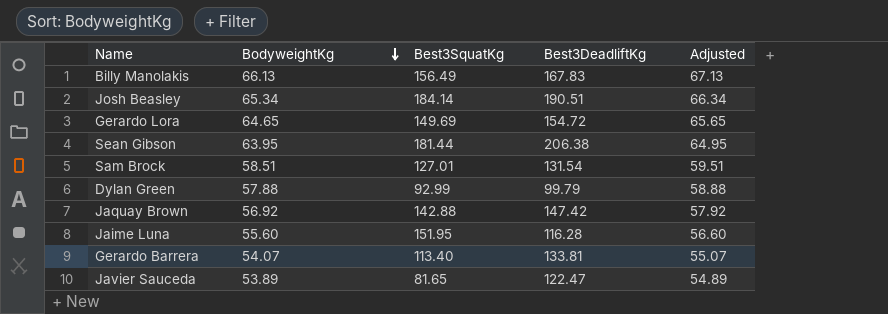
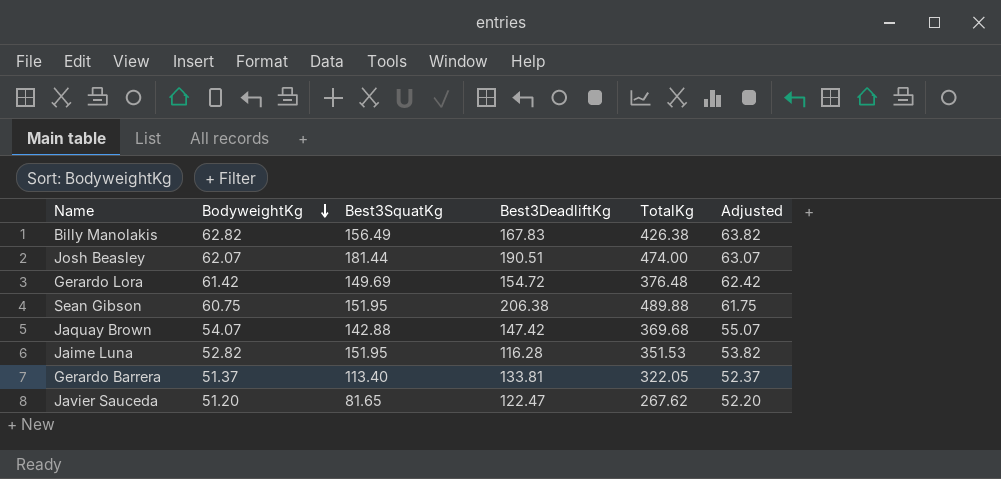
column TotalKg | position: none -> 5
row Sam Brock: 58.51 | 127.01 | 131.54 | 59.51 -> none
row Dylan Green: 57.88 | 92.99 | 99.79 | 58.88 -> none
Billy Manolakis | BodyweightKg: 66.13 -> 62.82
Billy Manolakis | Adjusted: 67.13 -> 63.82
Josh Beasley | BodyweightKg: 65.34 -> 62.07
Josh Beasley | Best3SquatKg: 184.14 -> 181.44
Josh Beasley | Adjusted: 66.34 -> 63.07
Gerardo Lora | BodyweightKg: 64.65 -> 61.42
Gerardo Lora | Adjusted: 65.65 -> 62.42
Sean Gibson | BodyweightKg: 63.95 -> 60.75
Sean Gibson | Best3SquatKg: 181.44 -> 151.95
Sean Gibson | Adjusted: 64.95 -> 61.75
Jaquay Brown | BodyweightKg: 56.92 -> 54.07
Jaquay Brown | Adjusted: 57.92 -> 55.07
Jaime Luna | BodyweightKg: 55.60 -> 52.82
Jaime Luna | Adjusted: 56.60 -> 53.82
Gerardo Barrera | BodyweightKg: 54.07 -> 51.37
Gerardo Barrera | Adjusted: 55.07 -> 52.37
Javier Sauceda | BodyweightKg: 53.89 -> 51.20
Javier Sauceda | Adjusted: 54.89 -> 52.20

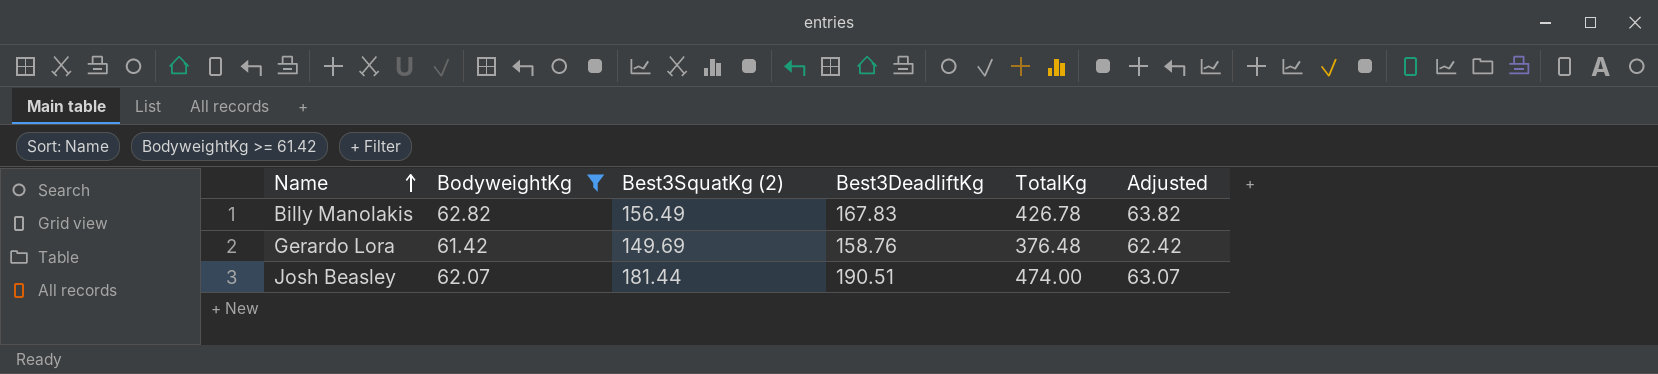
filter: none -> BodyweightKg >= 61.42
row order: BodyweightKg descending -> Name ascending
column name: Best3SquatKg -> Best3SquatKg (2)
Billy Manolakis | TotalKg: 426.38 -> 426.78
Gerardo Lora | Best3DeadliftKg: 154.72 -> 158.76

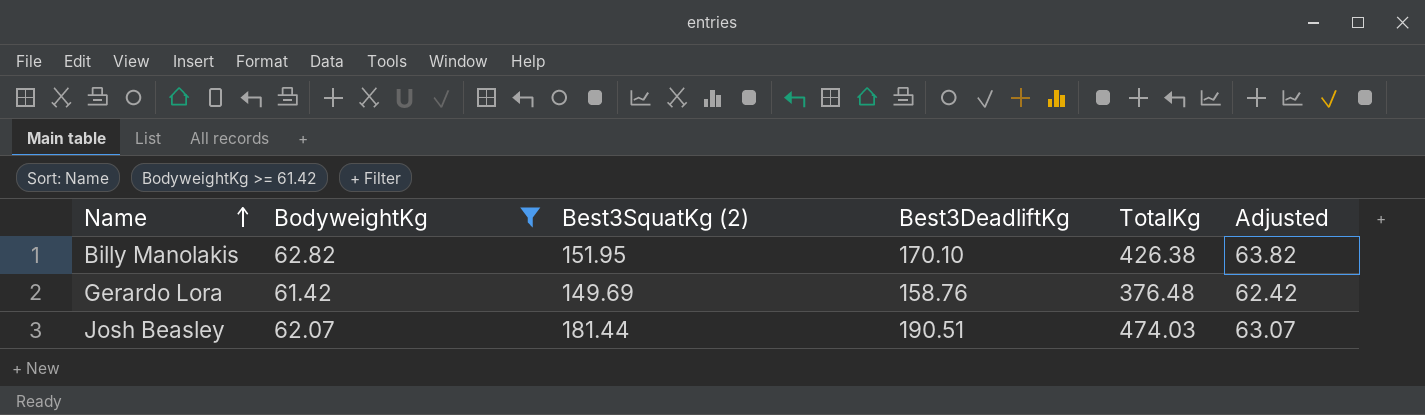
Billy Manolakis | Best3SquatKg (2): 156.49 -> 151.95
Billy Manolakis | Best3DeadliftKg: 167.83 -> 170.10
Billy Manolakis | TotalKg: 426.78 -> 426.38
Josh Beasley | TotalKg: 474.00 -> 474.03

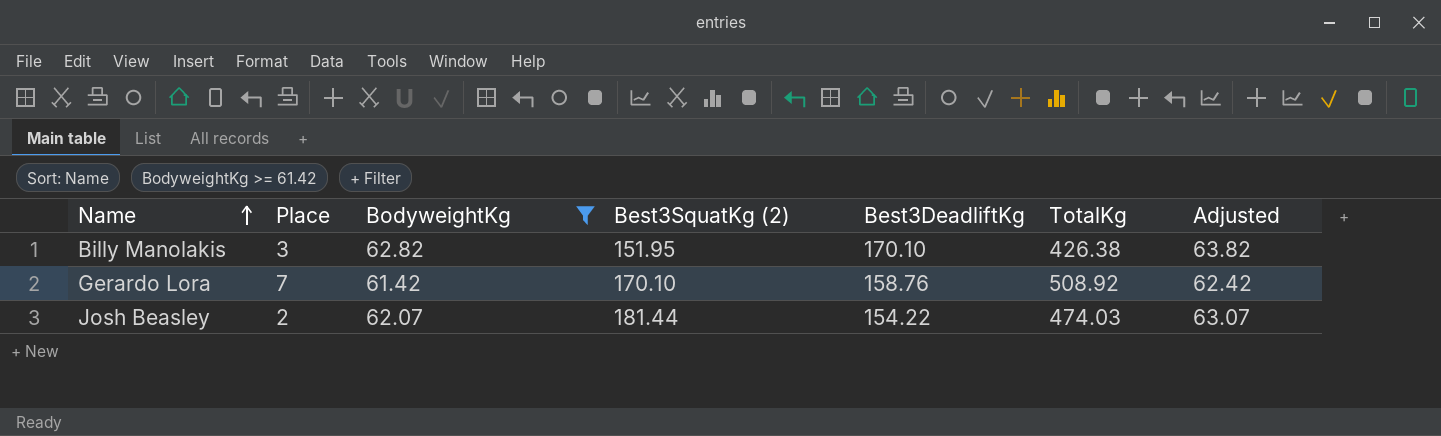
column Place | position: none -> 2
Gerardo Lora | Best3SquatKg (2): 149.69 -> 170.10
Gerardo Lora | TotalKg: 376.48 -> 508.92
Josh Beasley | Best3DeadliftKg: 190.51 -> 154.22

